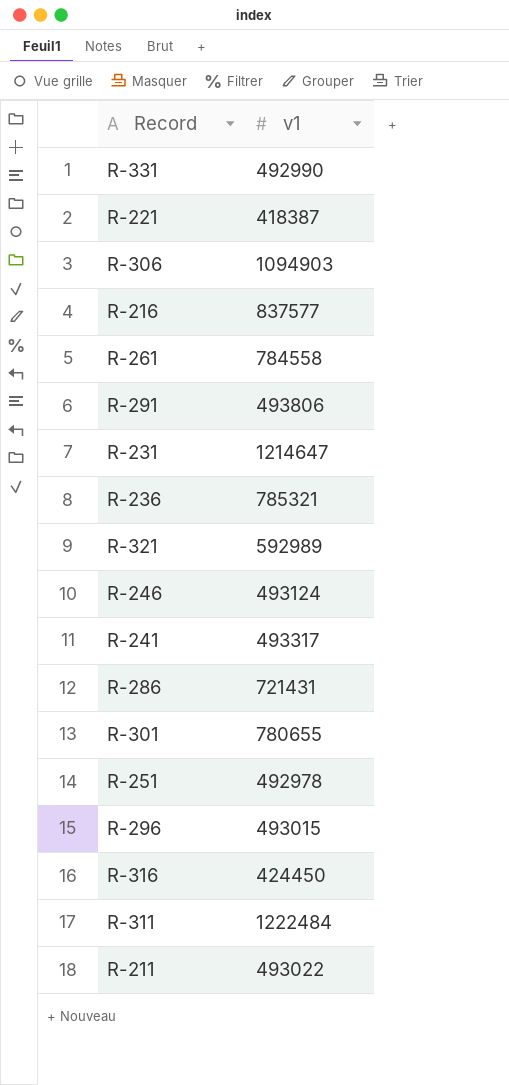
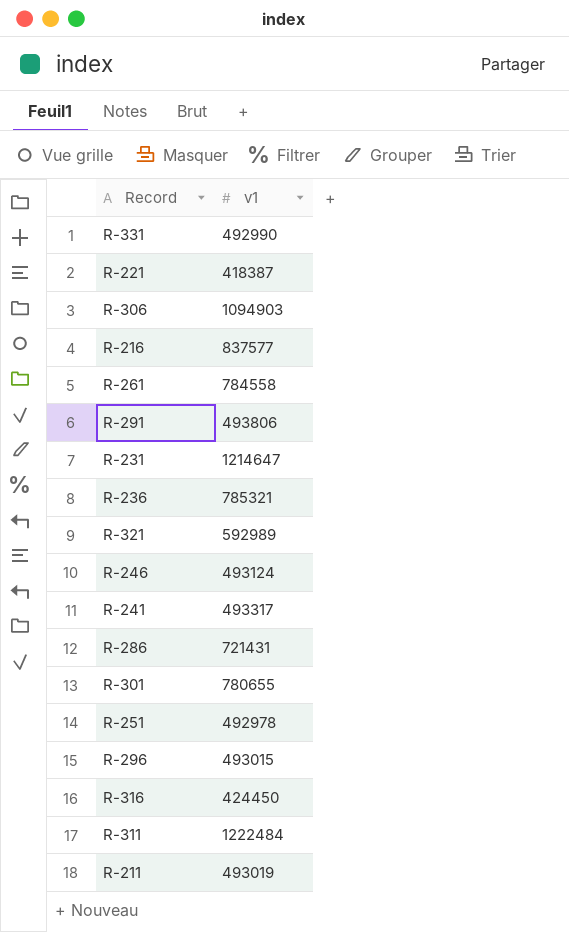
R-211 | v1: 493022 -> 493019

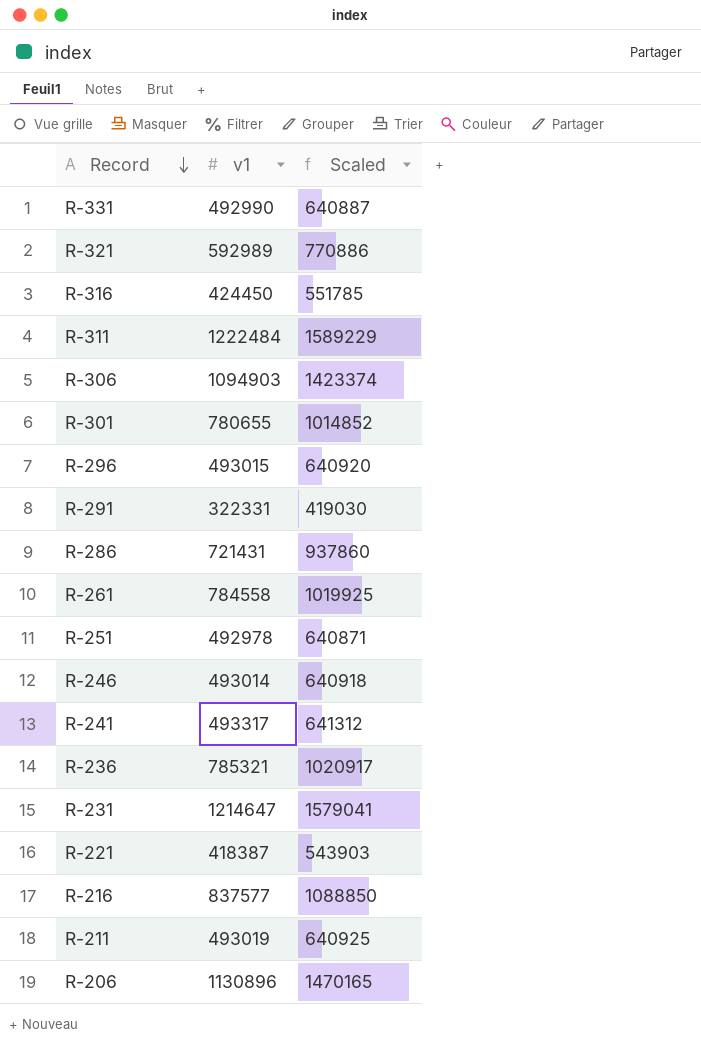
row order: none -> Record descending
column Scaled | formula: none -> [v1] * 1.3
R-291 | v1: 493806 -> 322331
R-246 | v1: 493124 -> 493014
row R-206: none -> 1130896 | 1470165

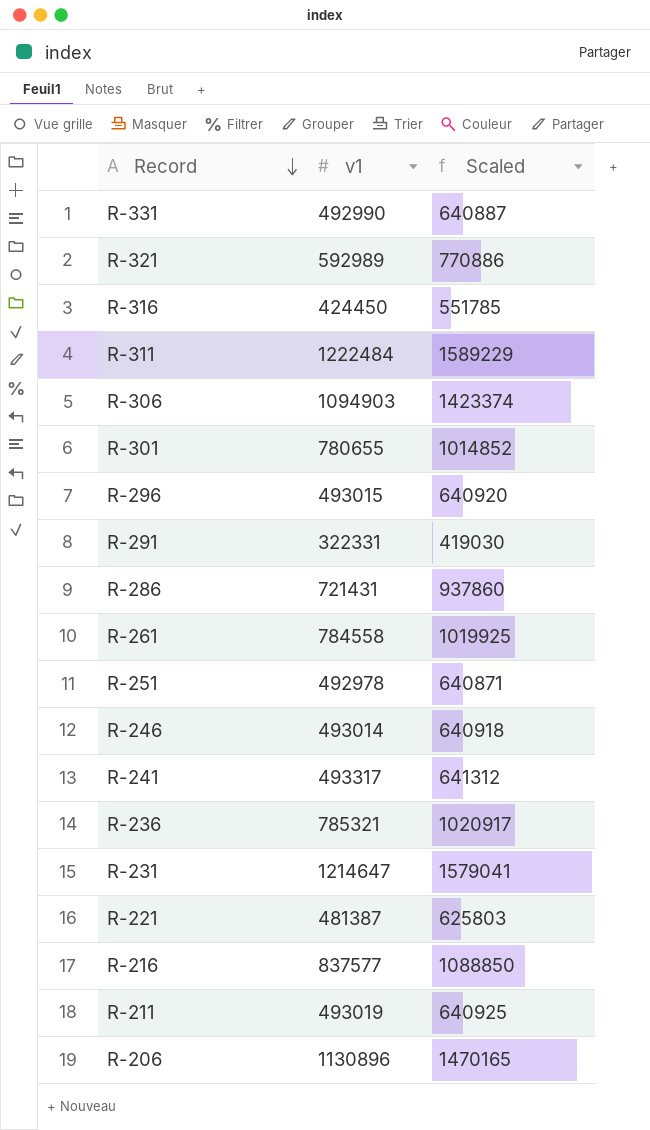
R-221 | v1: 418387 -> 481387
R-221 | Scaled: 543903 -> 625803

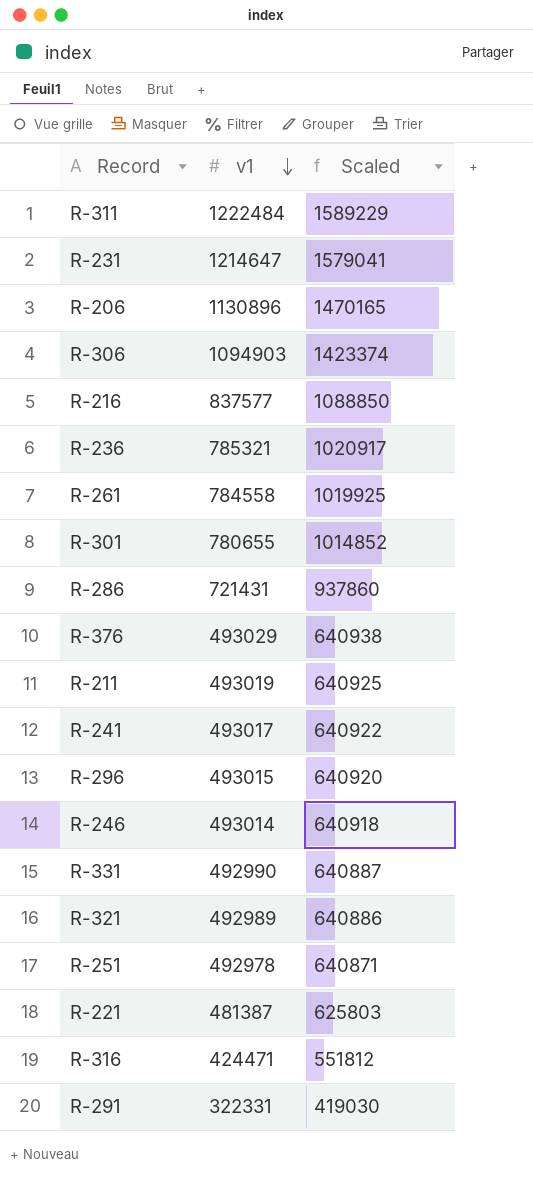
row order: Record descending -> v1 descending
row R-376: none -> 493029 | 640938
R-241 | v1: 493317 -> 493017
R-241 | Scaled: 641312 -> 640922
R-321 | v1: 592989 -> 492989
R-321 | Scaled: 770886 -> 640886
R-316 | v1: 424450 -> 424471
R-316 | Scaled: 551785 -> 551812

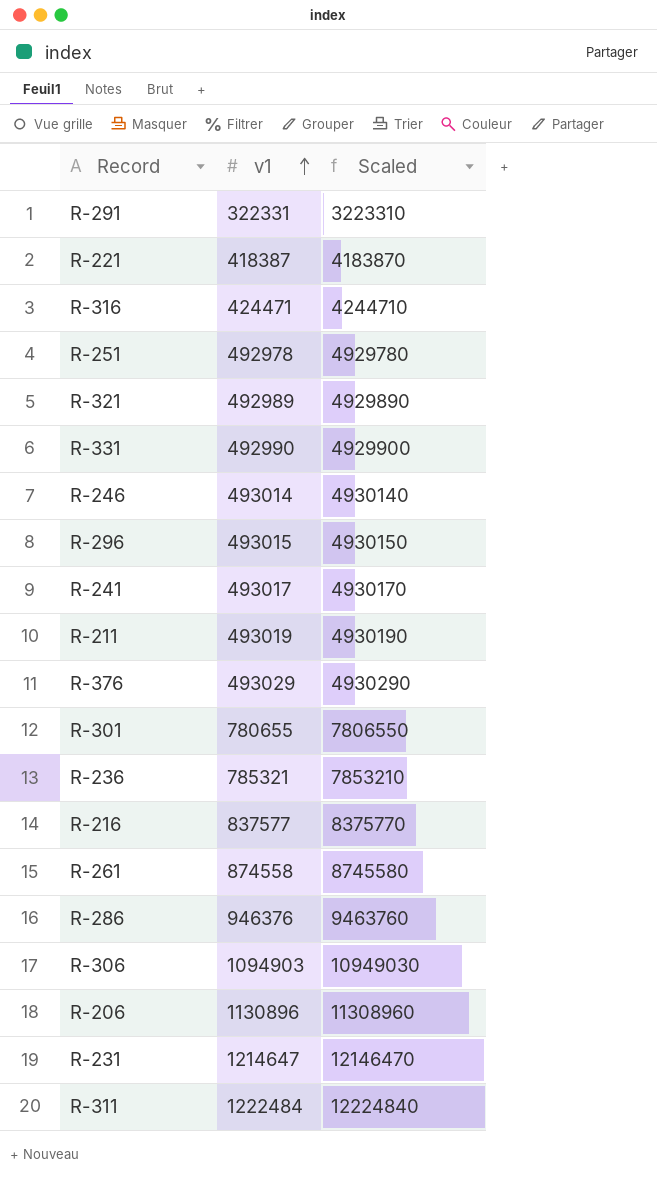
row order: v1 descending -> v1 ascending
column Scaled | formula: [v1] * 1.3 -> [v1] * 10
R-221 | v1: 481387 -> 418387
R-261 | v1: 784558 -> 874558
R-286 | v1: 721431 -> 946376

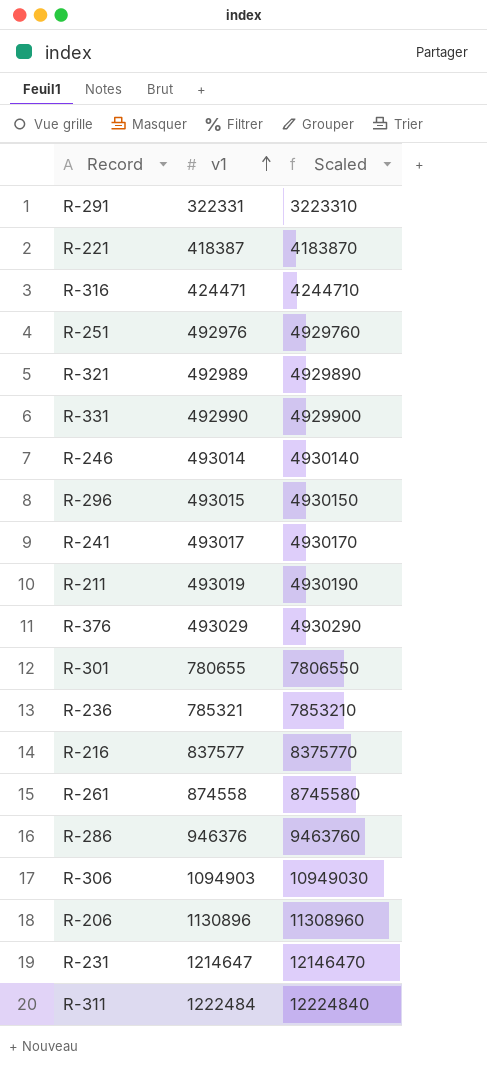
R-251 | v1: 492978 -> 492976
R-251 | Scaled: 4929780 -> 4929760

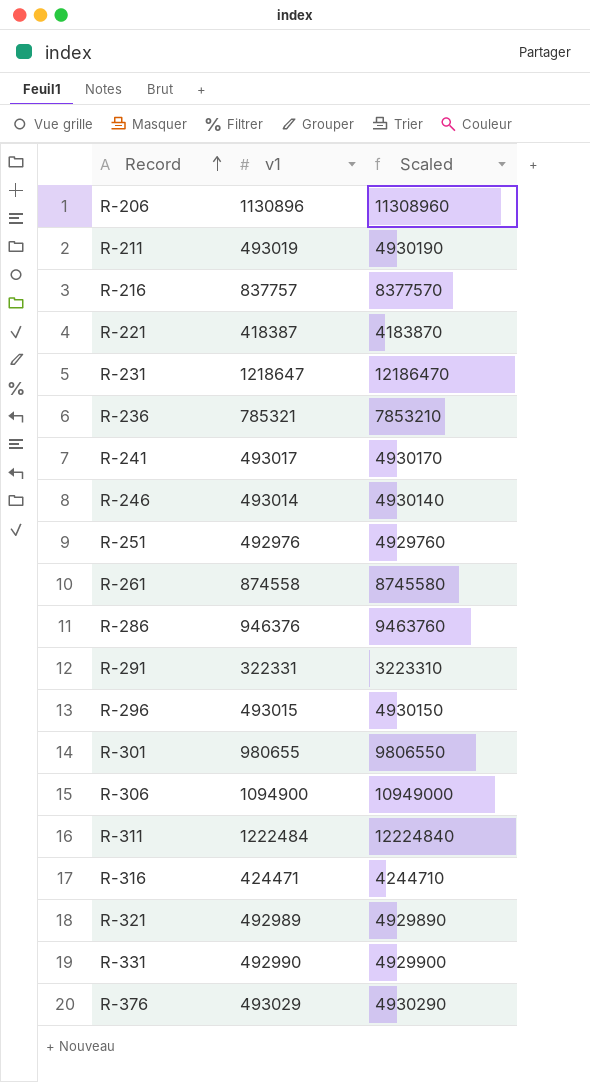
row order: v1 ascending -> Record ascending
R-216 | v1: 837577 -> 837757
R-216 | Scaled: 8375770 -> 8377570
R-231 | v1: 1214647 -> 1218647
R-231 | Scaled: 12146470 -> 12186470
R-301 | v1: 780655 -> 980655
R-301 | Scaled: 7806550 -> 9806550
R-306 | v1: 1094903 -> 1094900
R-306 | Scaled: 10949030 -> 10949000

